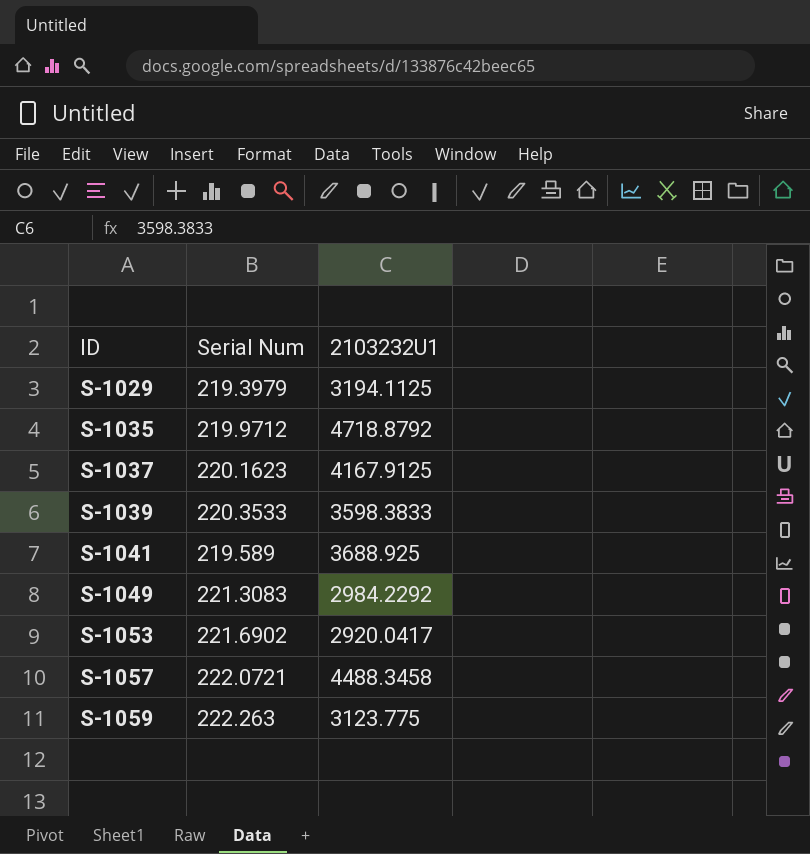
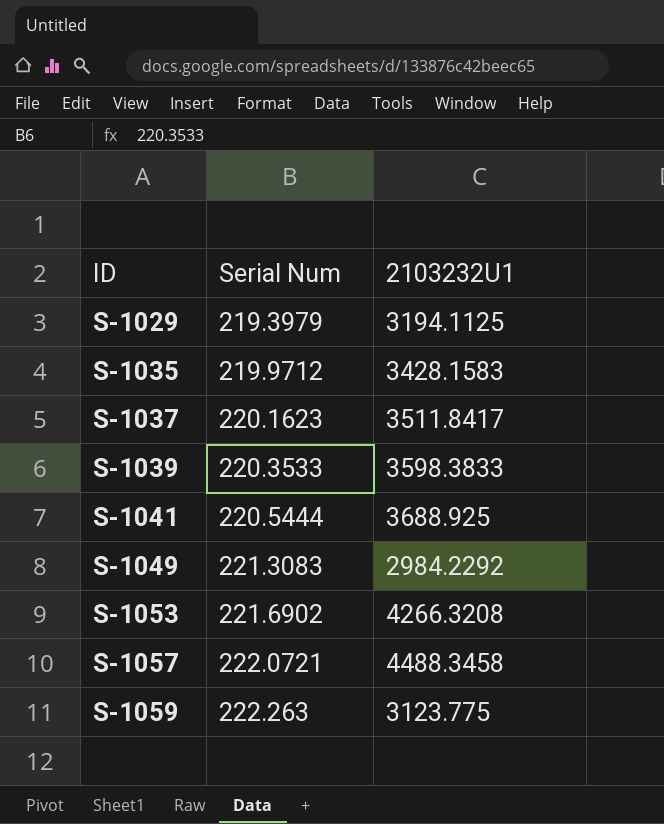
S-1035 | 2103232U1: 4718.8792 -> 3428.1583
S-1037 | 2103232U1: 4167.9125 -> 3511.8417
S-1041 | Serial Num: 219.589 -> 220.5444
S-1053 | 2103232U1: 2920.0417 -> 4266.3208

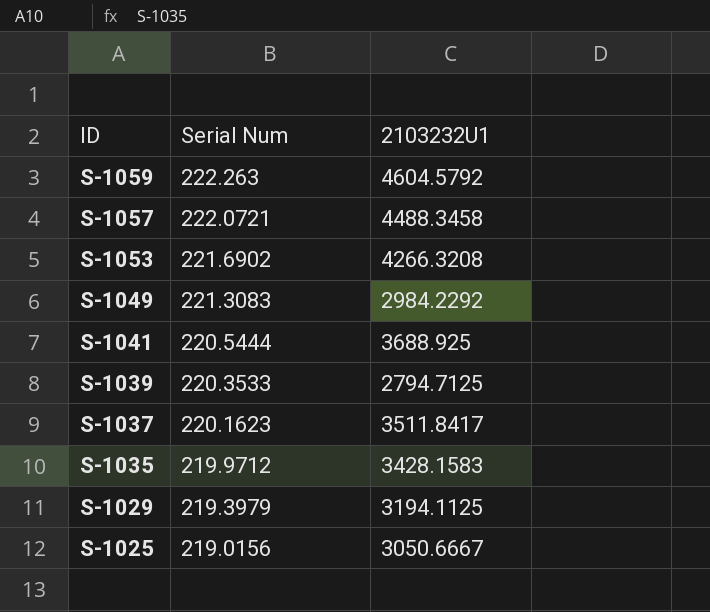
row order: ID ascending -> ID descending
S-1059 | 2103232U1: 3123.775 -> 4604.5792
S-1039 | 2103232U1: 3598.3833 -> 2794.7125
row S-1025: none -> 219.0156 | 3050.6667

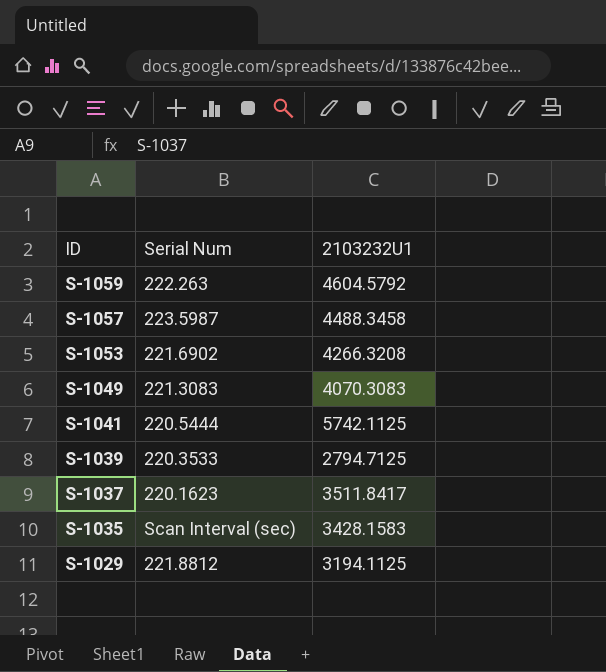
row S-1025: 219.0156 | 3050.6667 -> none
S-1057 | Serial Num: 222.0721 -> 223.5987
S-1049 | 2103232U1: 2984.2292 -> 4070.3083
S-1041 | 2103232U1: 3688.925 -> 5742.1125
S-1035 | Serial Num: 219.9712 -> Scan Interval (sec)
S-1029 | Serial Num: 219.3979 -> 221.8812

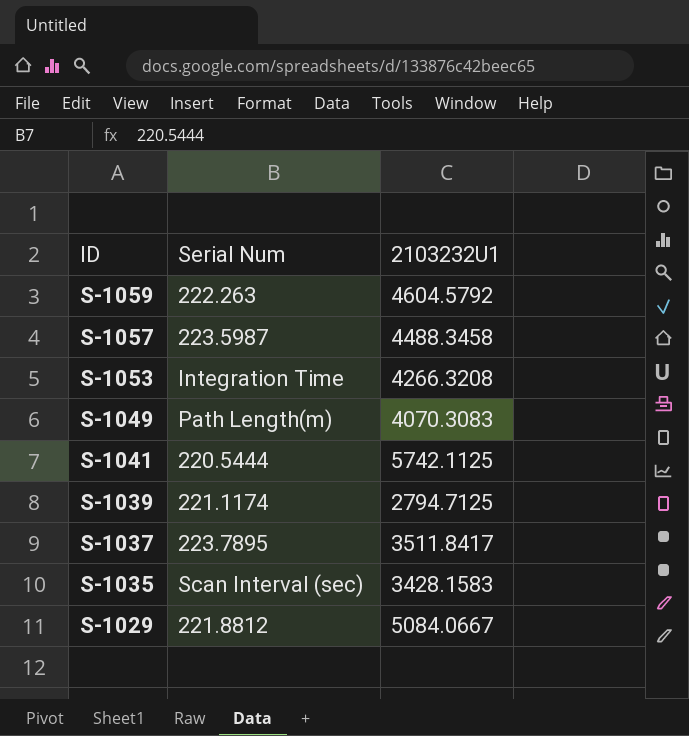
S-1053 | Serial Num: 221.6902 -> Integration Time
S-1049 | Serial Num: 221.3083 -> Path Length(m)
S-1039 | Serial Num: 220.3533 -> 221.1174
S-1037 | Serial Num: 220.1623 -> 223.7895
S-1029 | 2103232U1: 3194.1125 -> 5084.0667

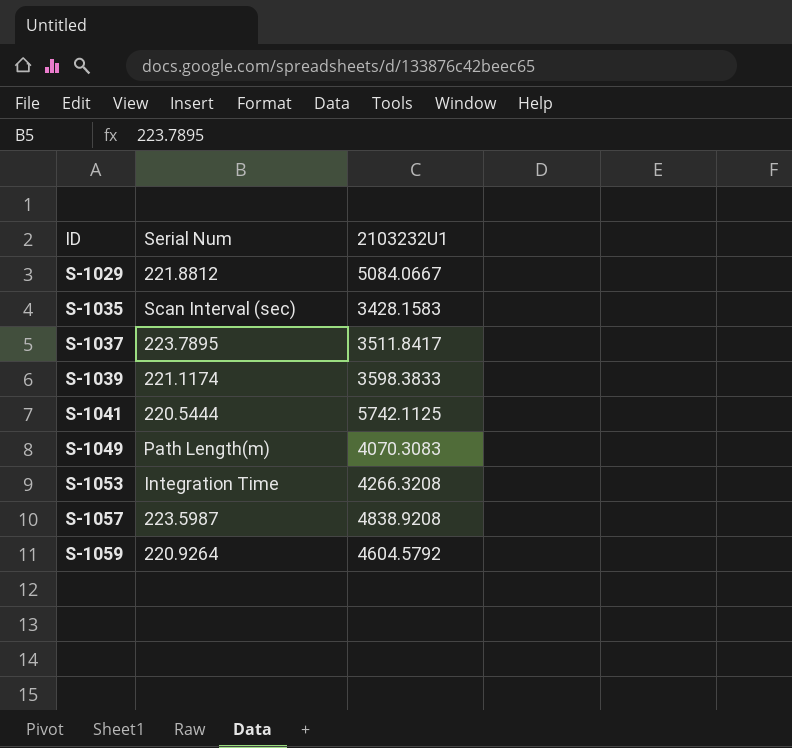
row order: ID descending -> ID ascending
S-1039 | 2103232U1: 2794.7125 -> 3598.3833
S-1057 | 2103232U1: 4488.3458 -> 4838.9208
S-1059 | Serial Num: 222.263 -> 220.9264

